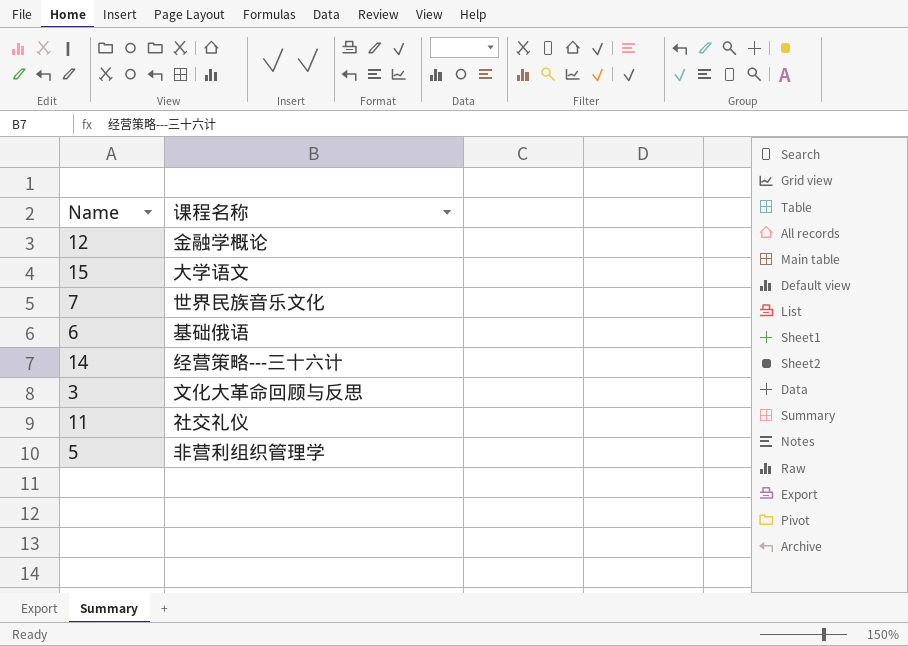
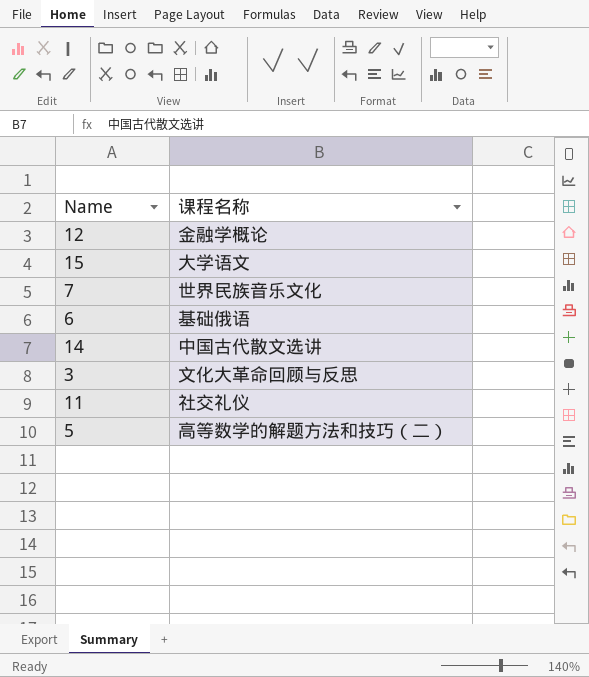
14 | 课程名称: 经营策略---三十六计 -> 中国古代散文选讲
5 | 课程名称: 非营利组织管理学 -> 高等数学的解题方法和技巧（二）

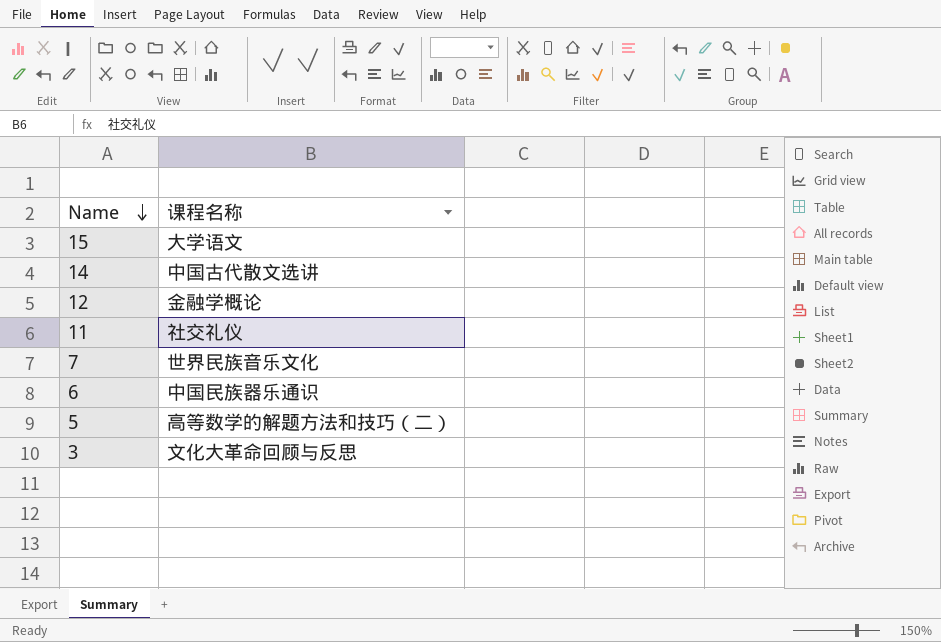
row order: none -> Name descending
6 | 课程名称: 基础俄语 -> 中国民族器乐通识

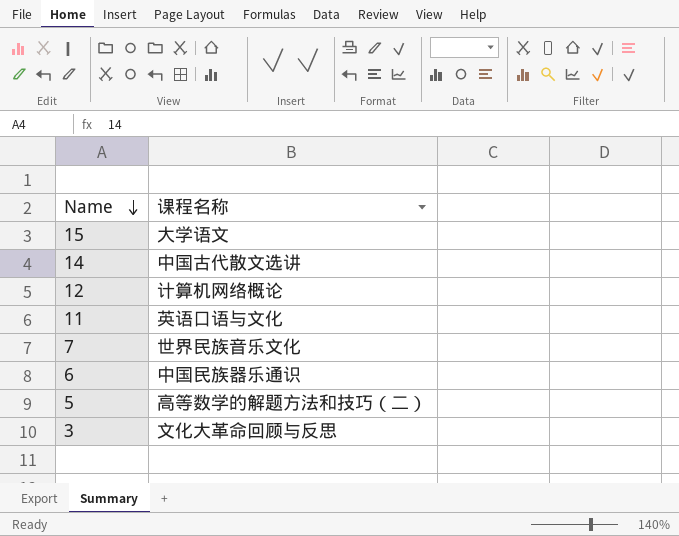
12 | 课程名称: 金融学概论 -> 计算机网络概论
11 | 课程名称: 社交礼仪 -> 英语口语与文化

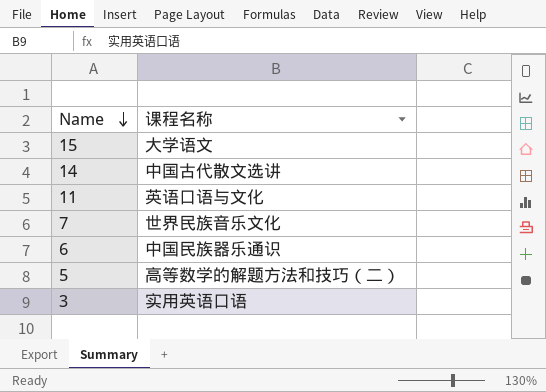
row 12: 计算机网络概论 -> none
3 | 课程名称: 文化大革命回顾与反思 -> 实用英语口语

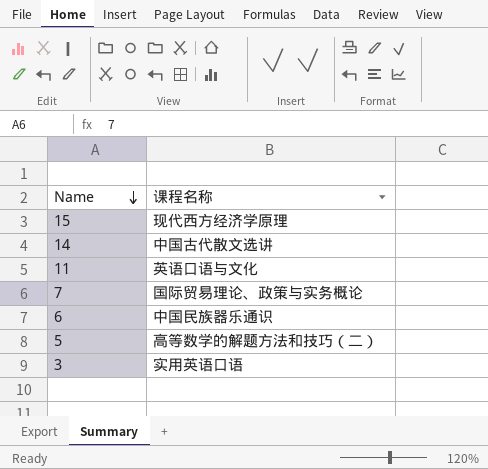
15 | 课程名称: 大学语文 -> 现代西方经济学原理
7 | 课程名称: 世界民族音乐文化 -> 国际贸易理论、政策与实务概论

